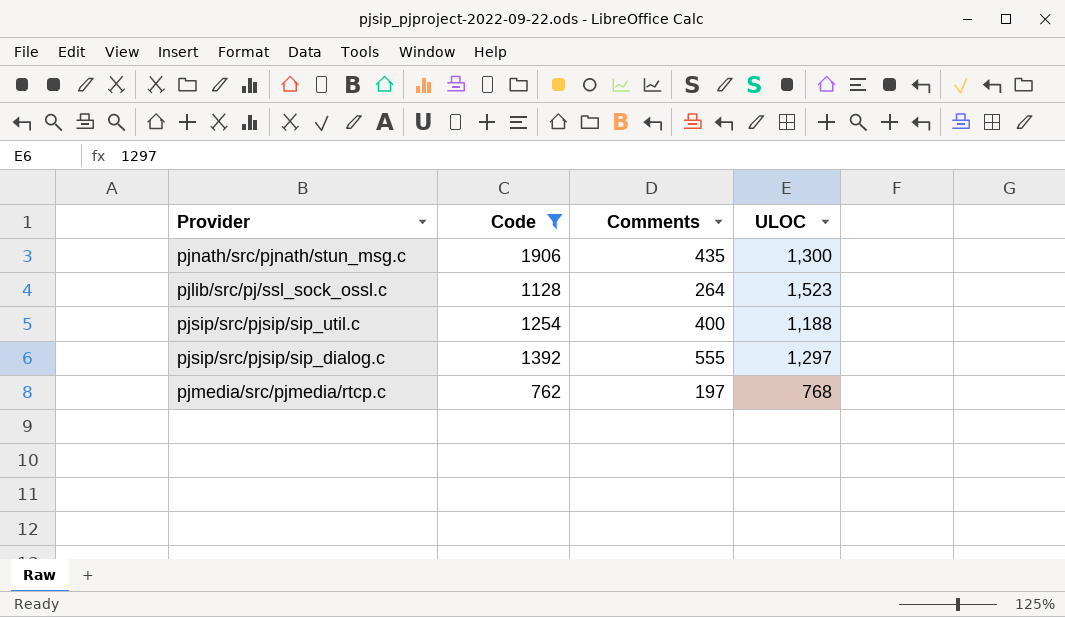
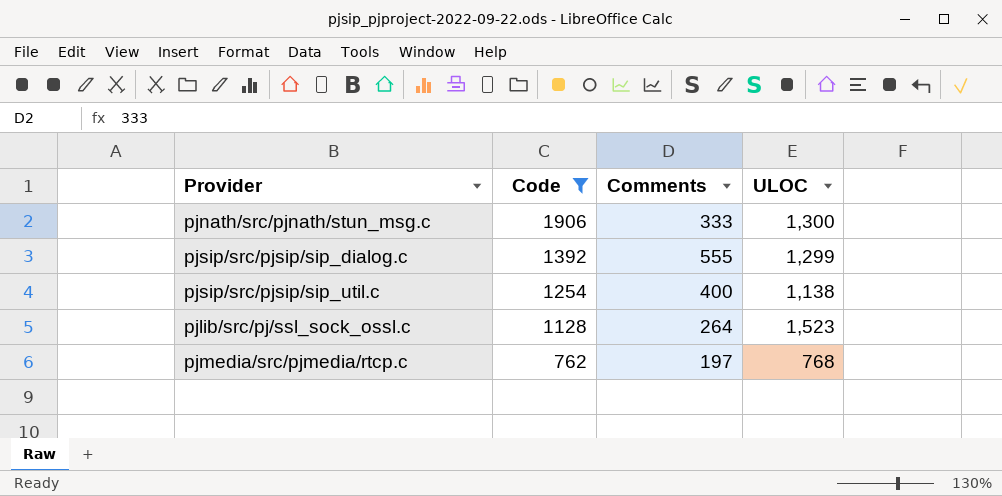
row order: none -> Code descending
pjnath/src/pjnath/stun_msg.c | Comments: 435 -> 333
pjsip/src/pjsip/sip_dialog.c | ULOC: 1,297 -> 1,299
pjsip/src/pjsip/sip_util.c | ULOC: 1,188 -> 1,138

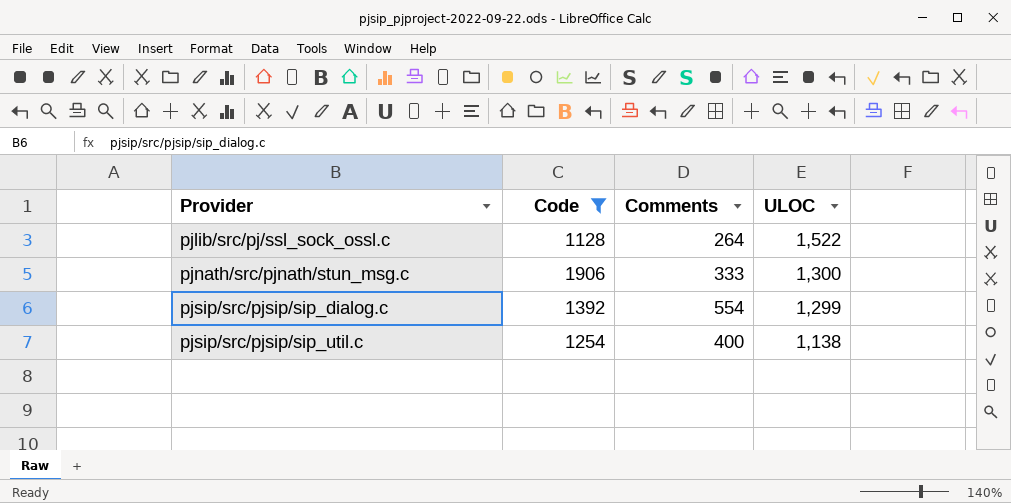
row order: Code descending -> Provider ascending
row pjmedia/src/pjmedia/rtcp.c: 762 | 197 | 768 -> none
pjlib/src/pj/ssl_sock_ossl.c | ULOC: 1,523 -> 1,522
pjsip/src/pjsip/sip_dialog.c | Comments: 555 -> 554

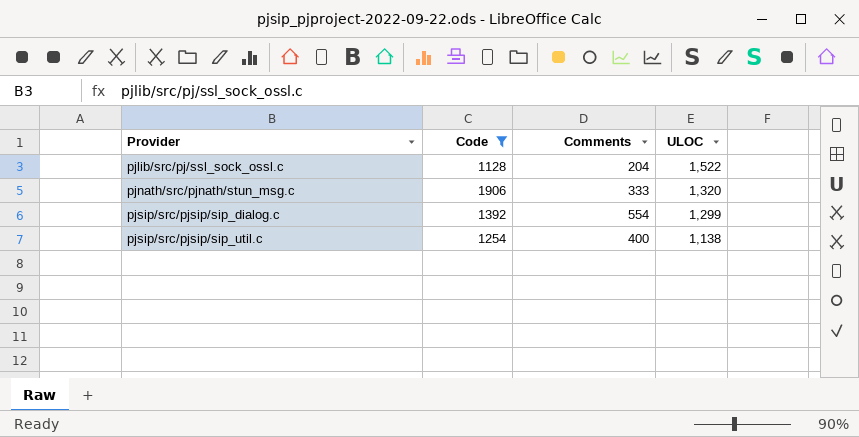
pjlib/src/pj/ssl_sock_ossl.c | Comments: 264 -> 204
pjnath/src/pjnath/stun_msg.c | ULOC: 1,300 -> 1,320

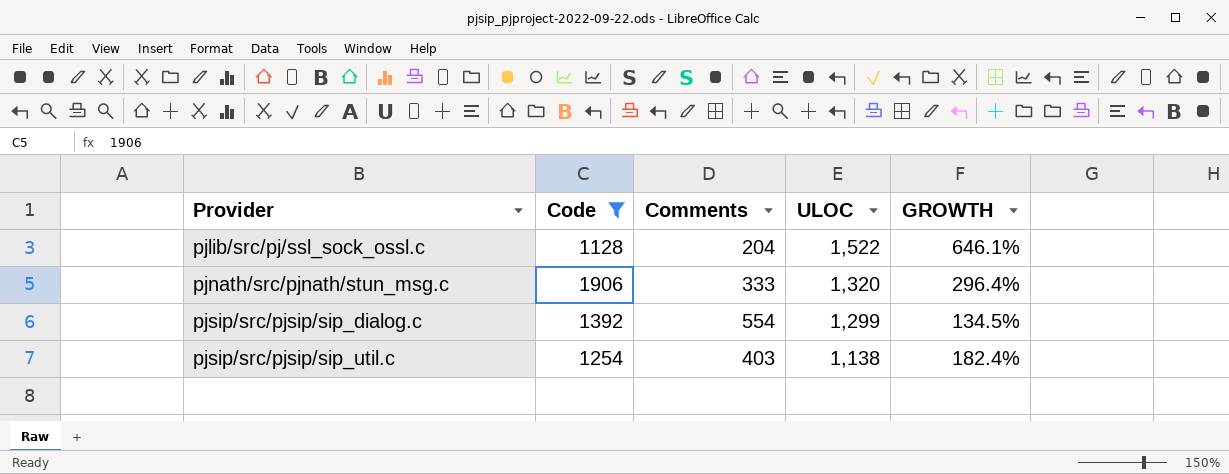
column GROWTH | formula: none -> ([ULOC] - [Comments]) / [Comments]
pjsip/src/pjsip/sip_util.c | Comments: 400 -> 403

